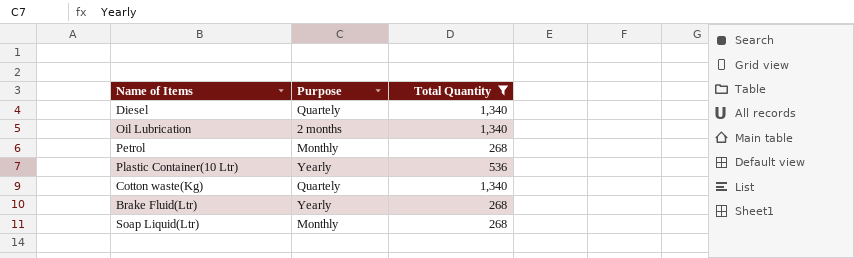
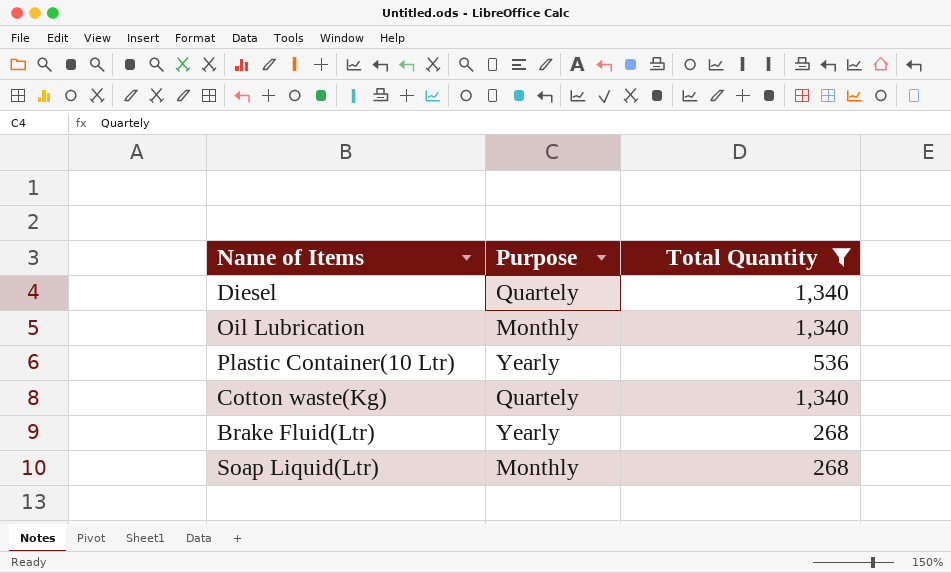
row Petrol: Monthly | 268 -> none
Oil Lubrication | Purpose: 2 months -> Monthly

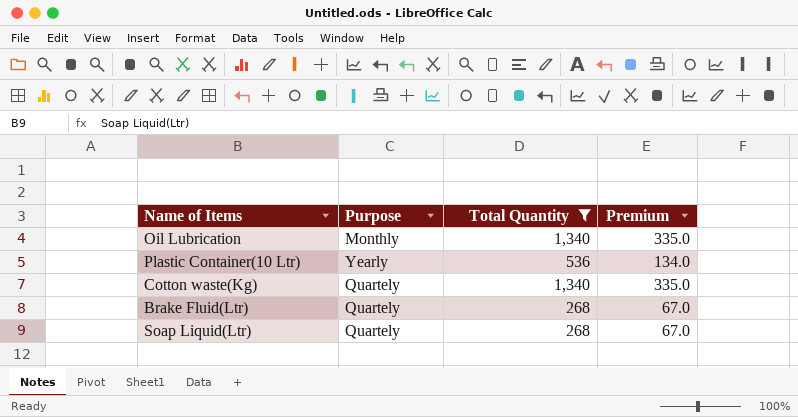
column Premium | formula: none -> [Total Quantity] * 0.25
row Diesel: Quartely | 1,340 -> none
Brake Fluid(Ltr) | Purpose: Yearly -> Quartely
Soap Liquid(Ltr) | Purpose: Monthly -> Quartely

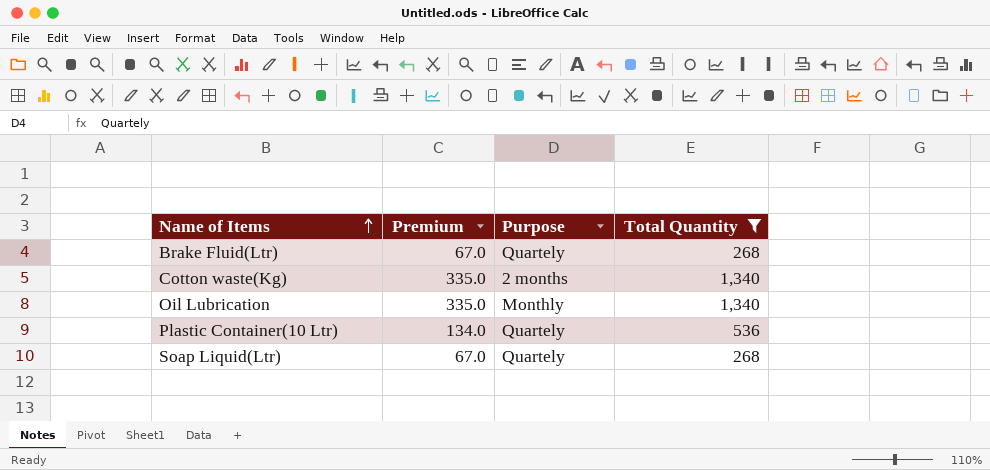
row order: none -> Name of Items ascending
column Premium | position: 4 -> 2
Cotton waste(Kg) | Purpose: Quartely -> 2 months
Plastic Container(10 Ltr) | Purpose: Yearly -> Quartely

